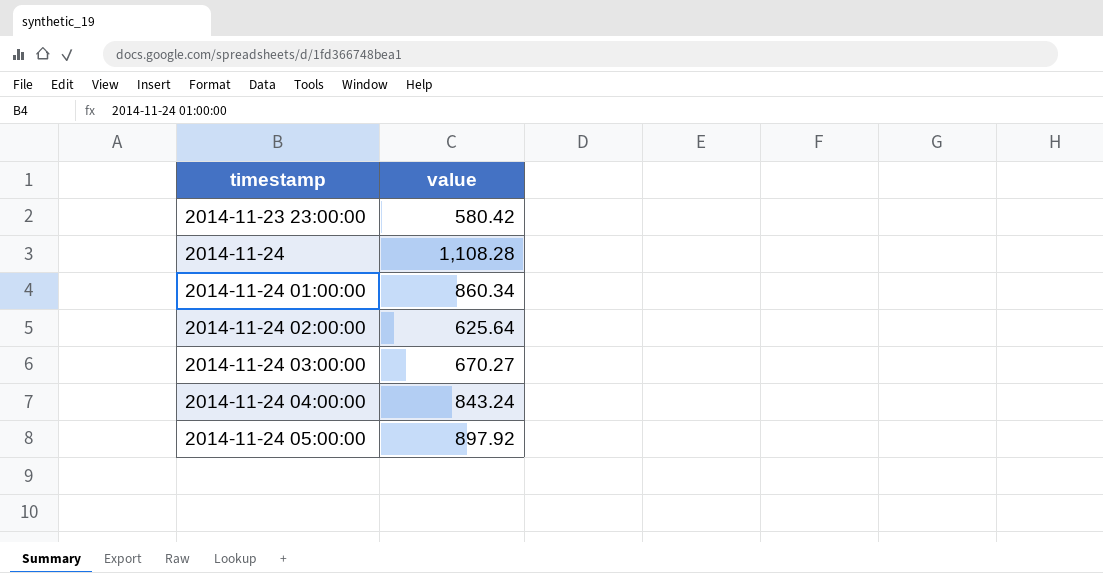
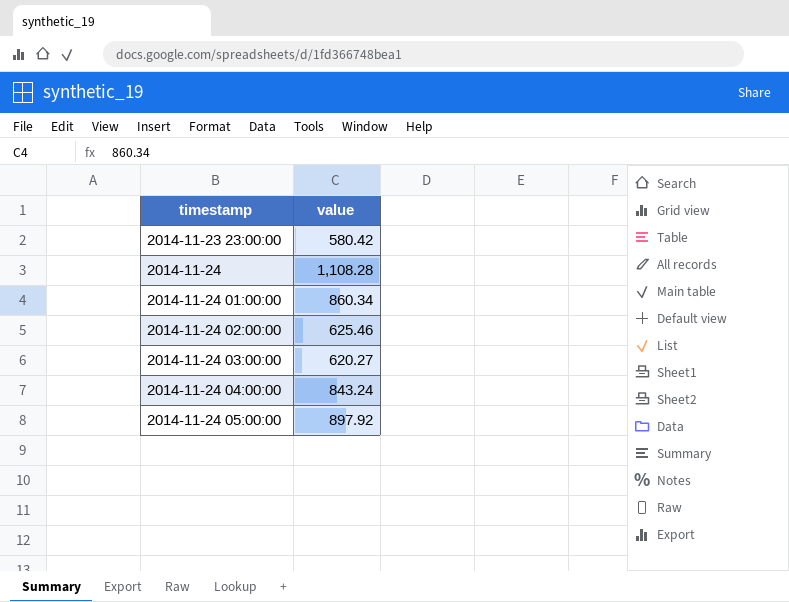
2014-11-24 02:00:00 | value: 625.64 -> 625.46
2014-11-24 03:00:00 | value: 670.27 -> 620.27

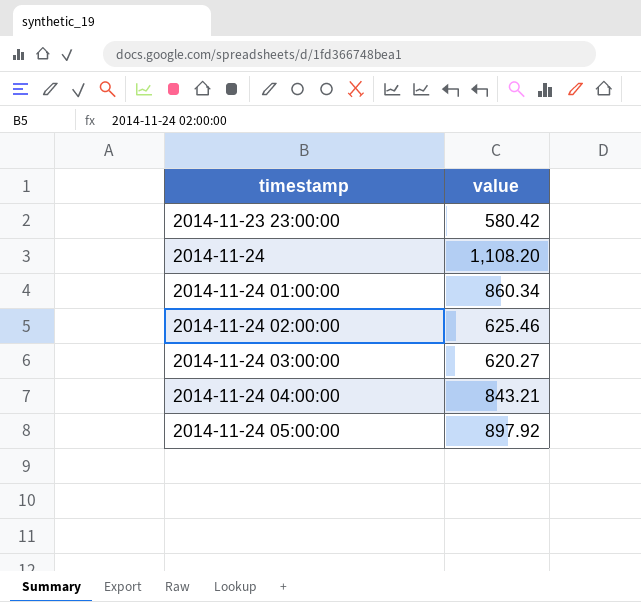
2014-11-24 | value: 1,108.28 -> 1,108.20
2014-11-24 04:00:00 | value: 843.24 -> 843.21

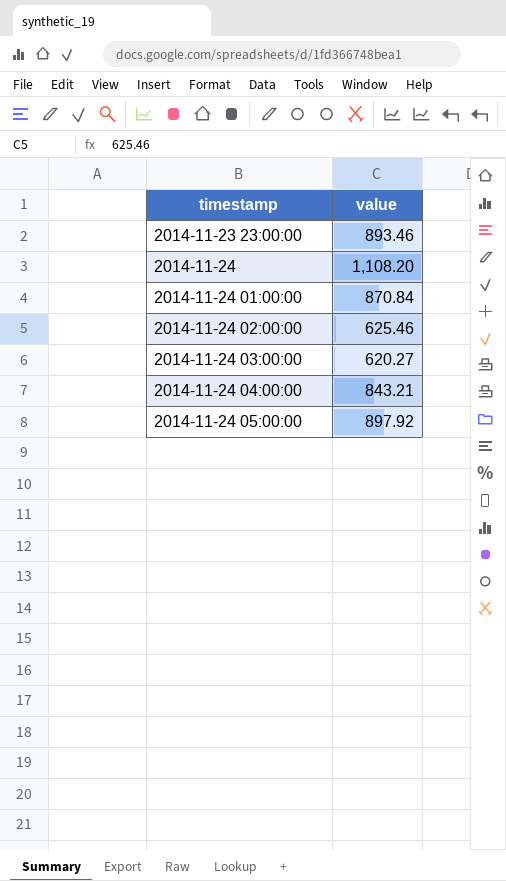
2014-11-23 23:00:00 | value: 580.42 -> 893.46
2014-11-24 01:00:00 | value: 860.34 -> 870.84

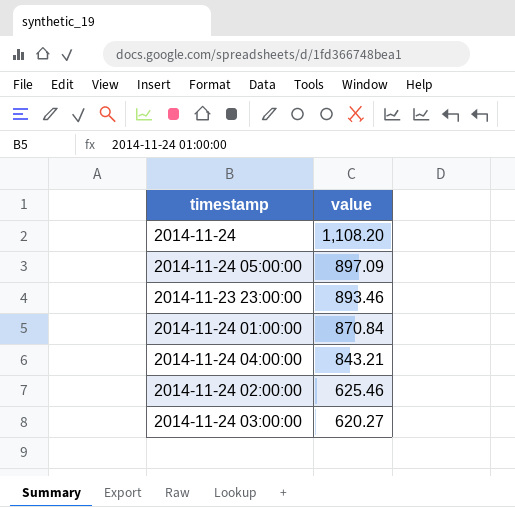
row order: timestamp ascending -> value descending
2014-11-24 05:00:00 | value: 897.92 -> 897.09

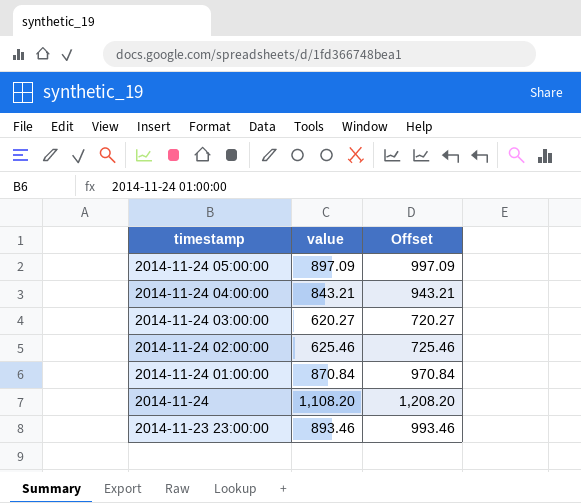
row order: value descending -> timestamp descending
column Offset | formula: none -> [value] + 100

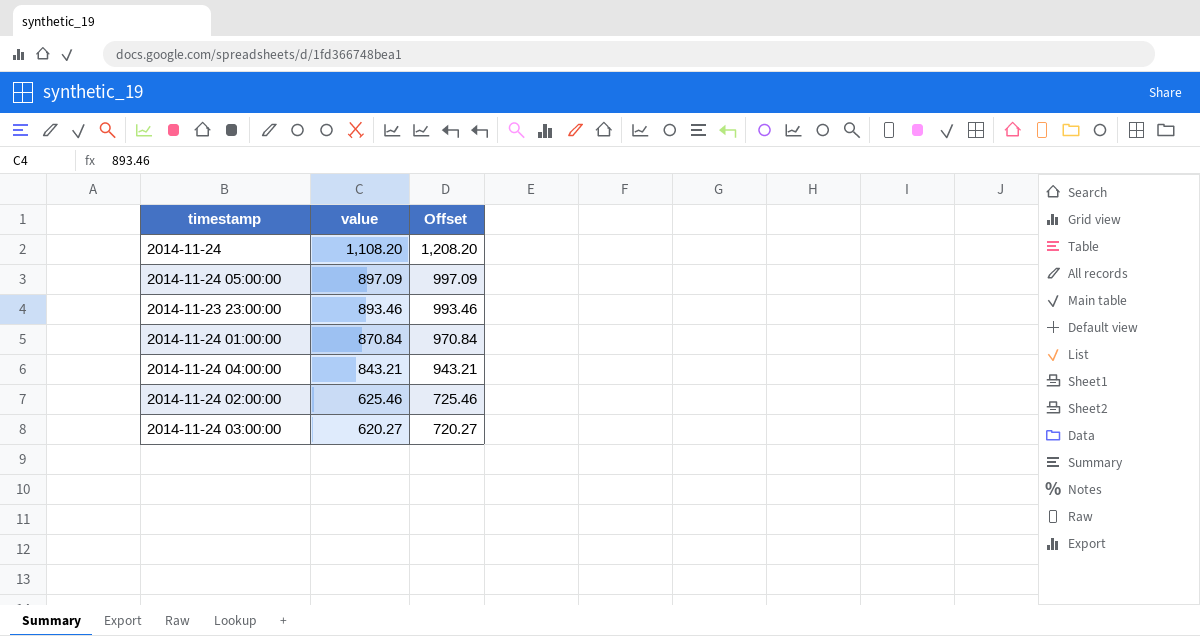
row order: timestamp descending -> value descending

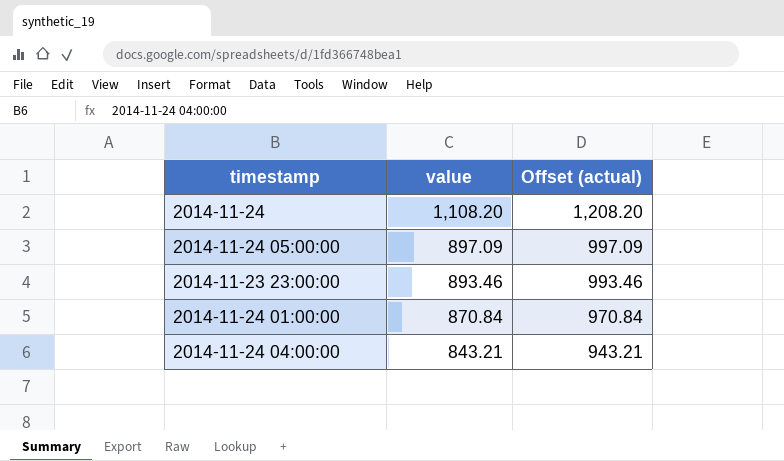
column name: Offset -> Offset (actual)
row 2014-11-24 02:00:00: 625.46 | 725.46 -> none
row 2014-11-24 03:00:00: 620.27 | 720.27 -> none

